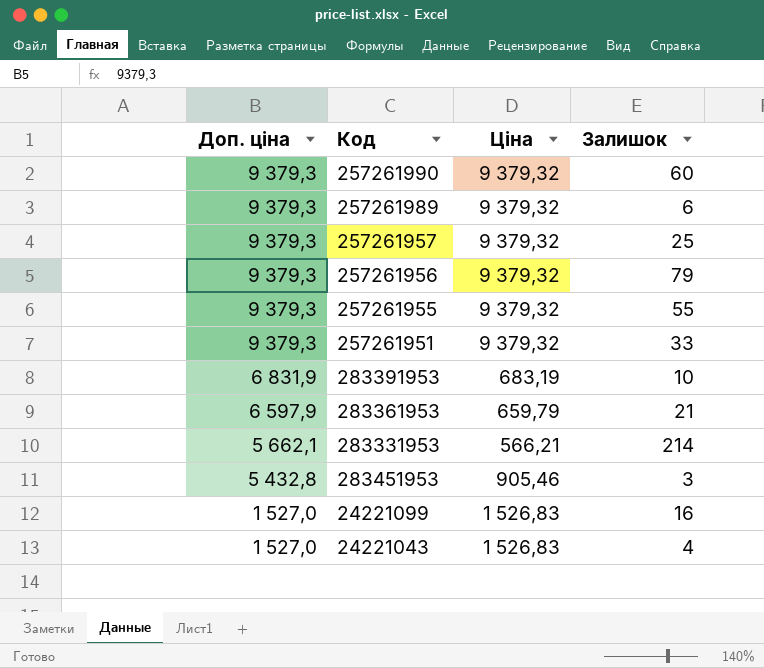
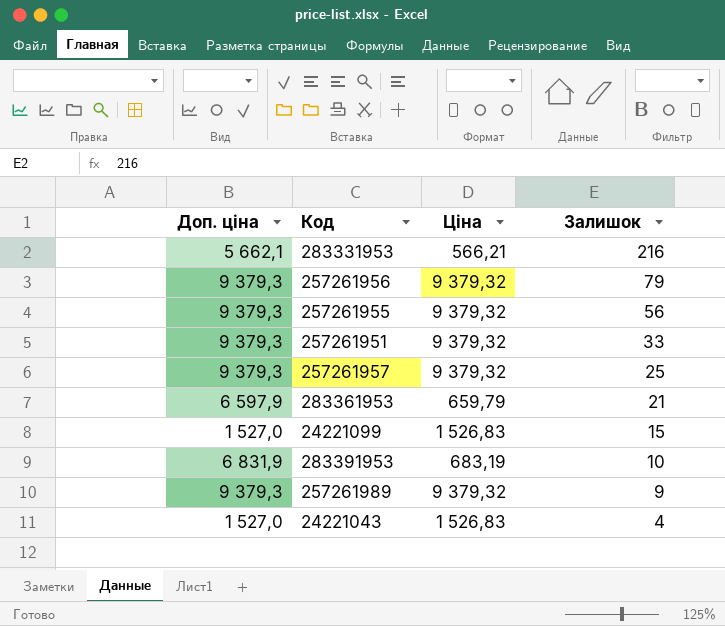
row order: Доп. ціна descending -> Залишок descending
row 257261990: 9 379,3 | 9 379,32 | 60 -> none
row 283451953: 5 432,8 | 905,46 | 3 -> none
283331953 | Залишок: 214 -> 216
257261955 | Залишок: 55 -> 56
24221099 | Залишок: 16 -> 15
257261989 | Залишок: 6 -> 9

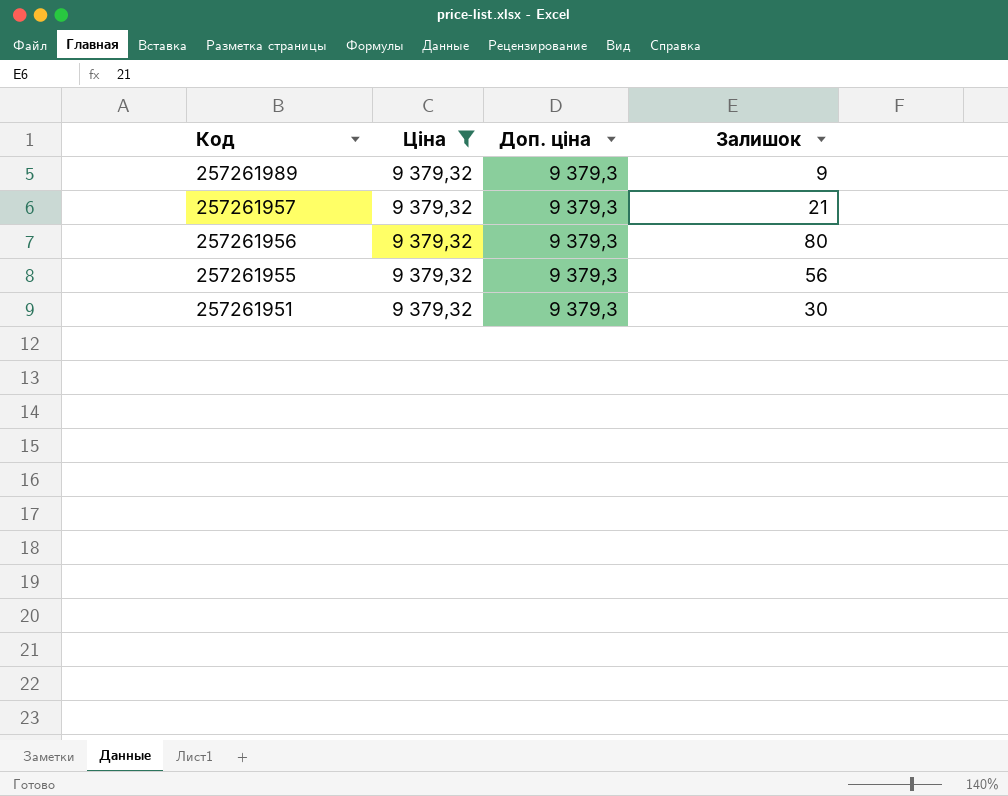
filter: none -> Ціна = 9 379,32
row order: Залишок descending -> Код descending
column Доп. ціна | position: 1 -> 3
257261957 | Залишок: 25 -> 21
257261956 | Залишок: 79 -> 80
257261951 | Залишок: 33 -> 30

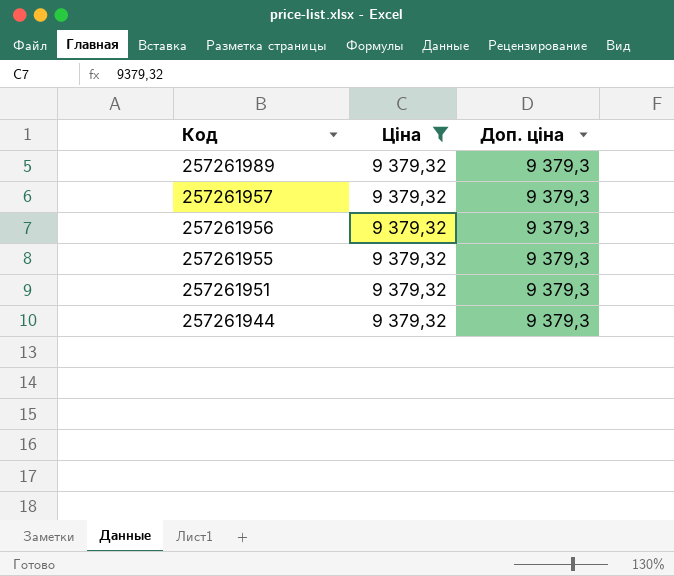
column Залишок | position: 4 -> none
row 257261944: none -> 9 379,32 | 9 379,3

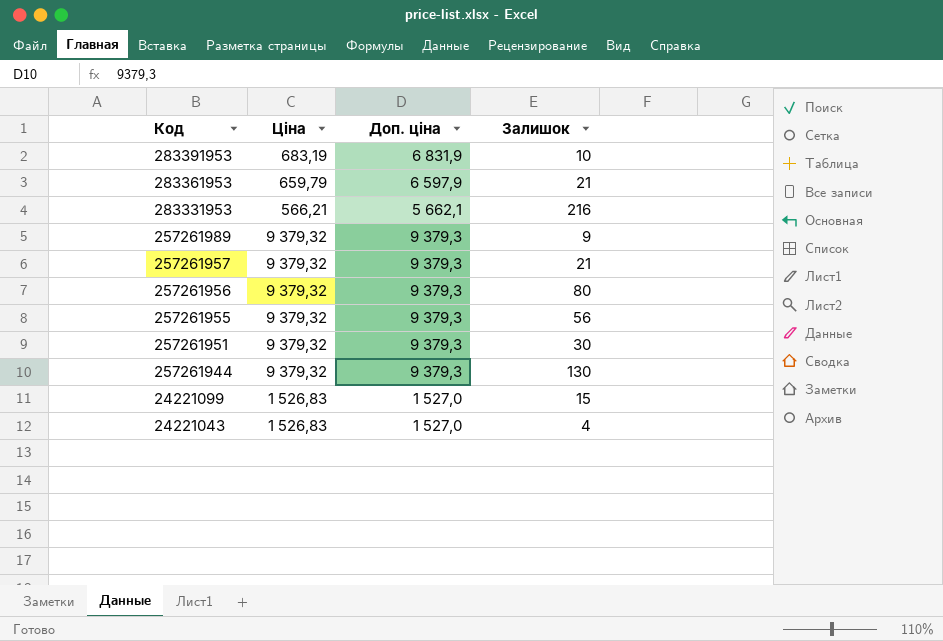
filter: Ціна = 9 379,32 -> none
column Залишок | position: none -> 4

